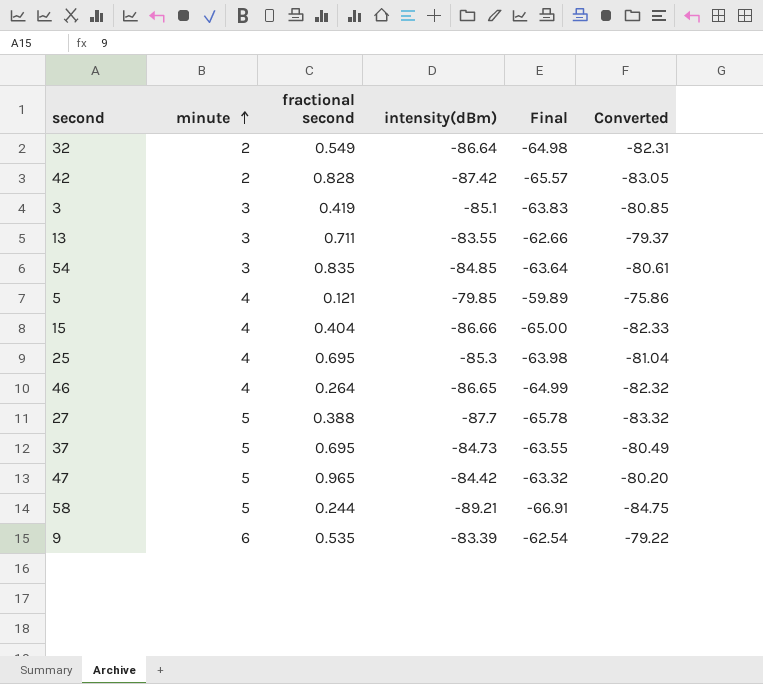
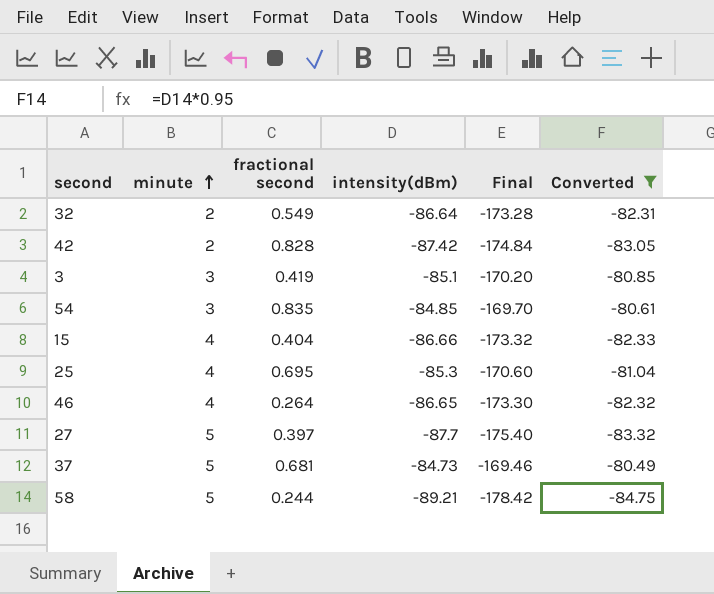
filter: none -> Converted <= -80.49
column Final | formula: [intensity(dBm)] * 0.75 -> [intensity(dBm)] * 2
27 | fractional second: 0.388 -> 0.397
37 | fractional second: 0.695 -> 0.681

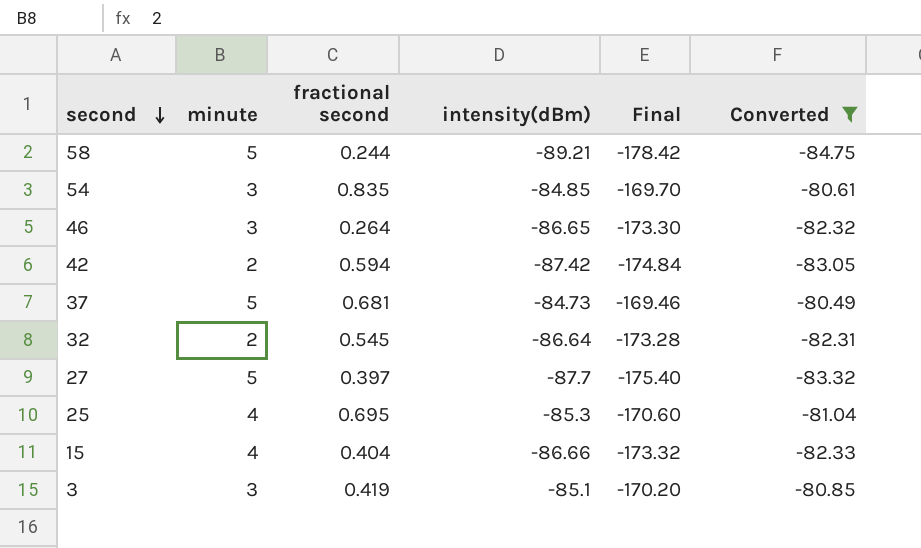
row order: minute ascending -> second descending
46 | minute: 4 -> 3
42 | fractional second: 0.828 -> 0.594
32 | fractional second: 0.549 -> 0.545

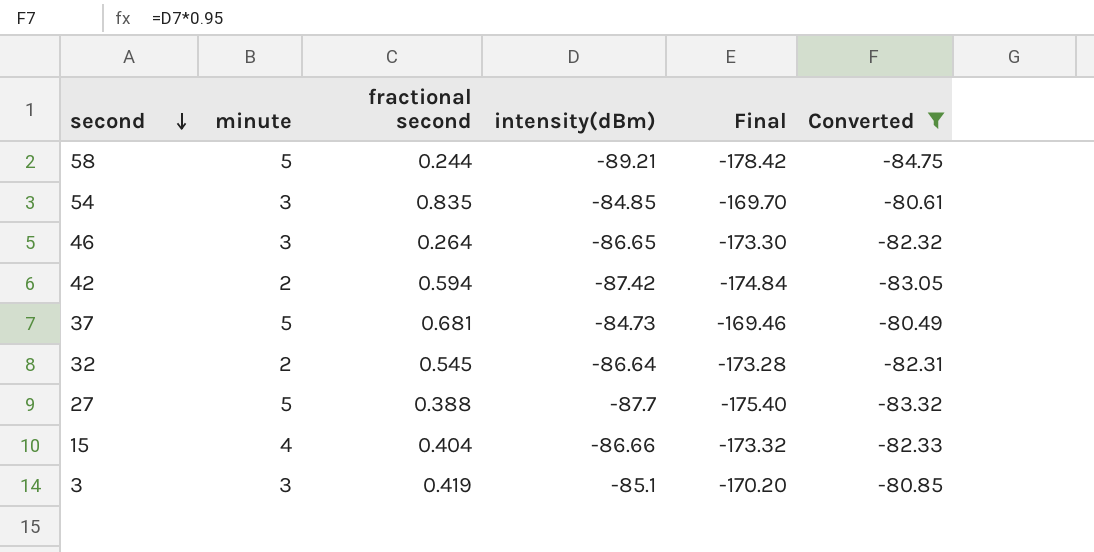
row 25: 4 | 0.695 | -85.3 | -170.60 | -81.04 -> none
27 | fractional second: 0.397 -> 0.388

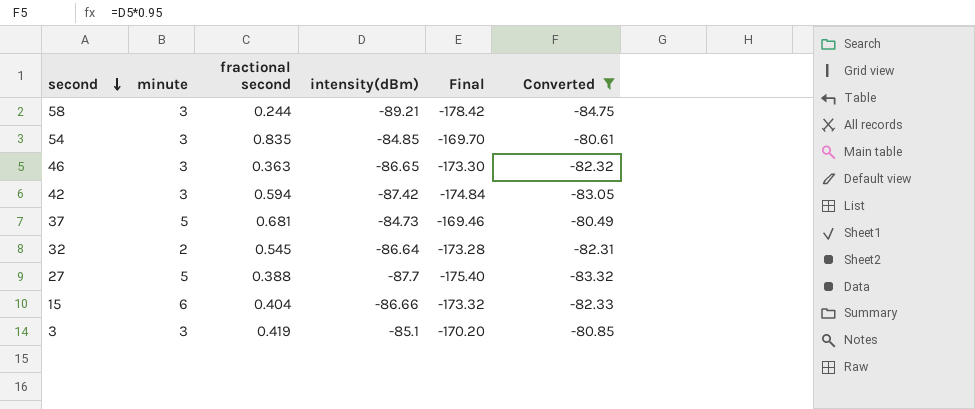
58 | minute: 5 -> 3
46 | fractional second: 0.264 -> 0.363
42 | minute: 2 -> 3
15 | minute: 4 -> 6

